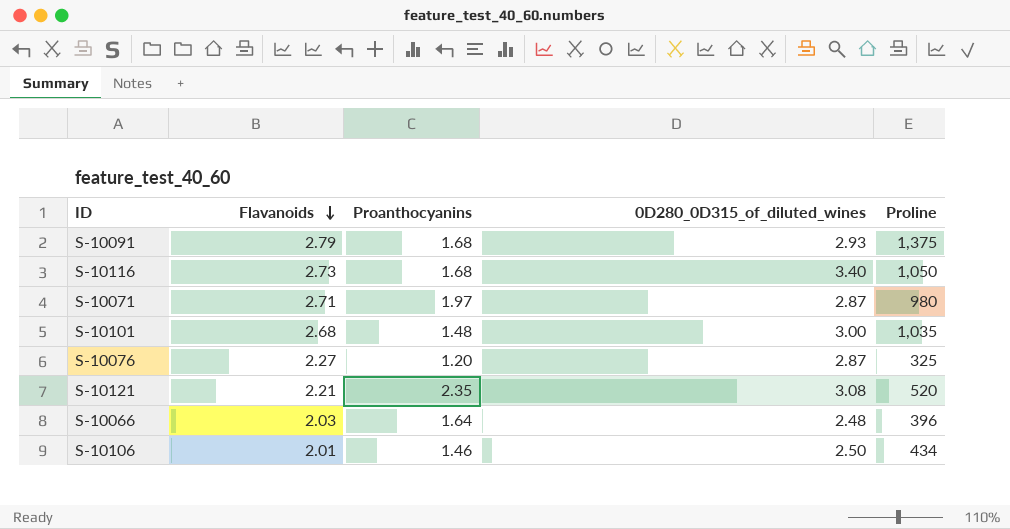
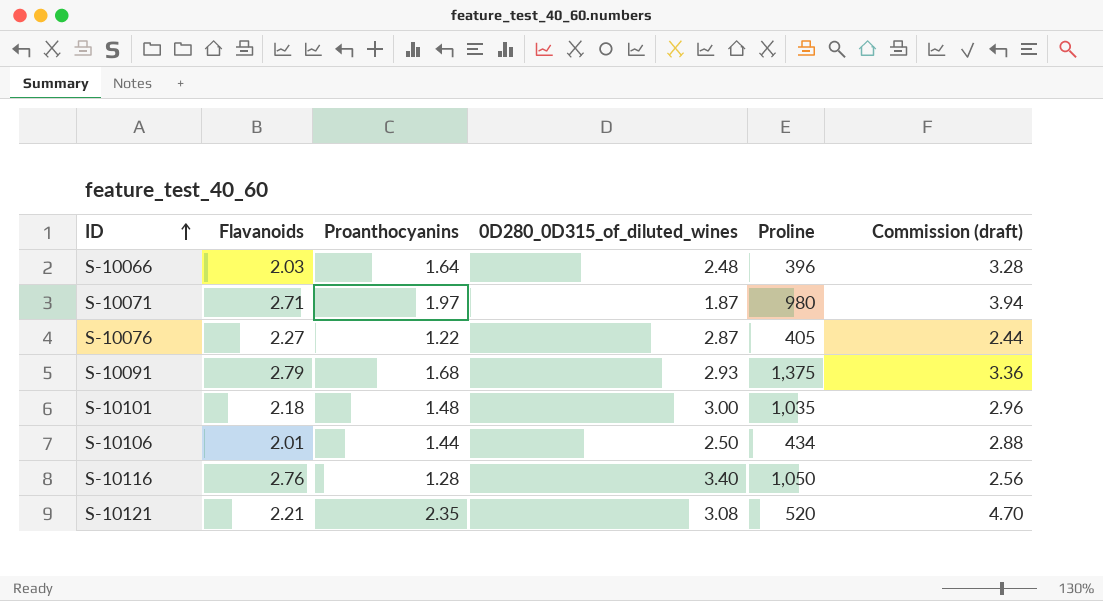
row order: Flavanoids descending -> ID ascending
column Commission (draft) | formula: none -> [Proanthocyanins] * 2
S-10071 | 0D280_0D315_of_diluted_wines: 2.87 -> 1.87
S-10076 | Proanthocyanins: 1.20 -> 1.22
S-10076 | Proline: 325 -> 405
S-10101 | Flavanoids: 2.68 -> 2.18
S-10106 | Proanthocyanins: 1.46 -> 1.44
S-10116 | Flavanoids: 2.73 -> 2.76
S-10116 | Proanthocyanins: 1.68 -> 1.28

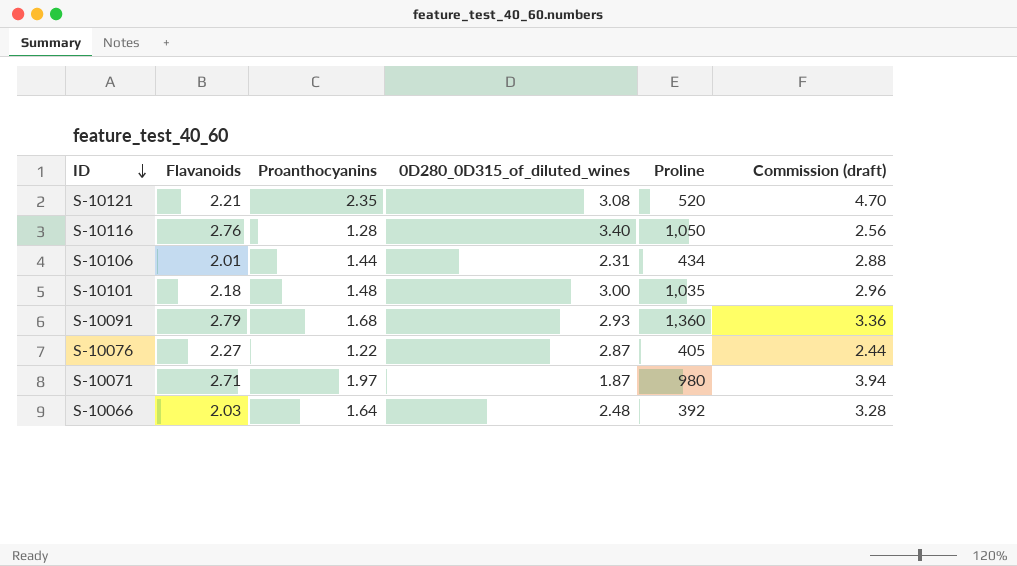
row order: ID ascending -> ID descending
S-10106 | 0D280_0D315_of_diluted_wines: 2.50 -> 2.31
S-10091 | Proline: 1,375 -> 1,360
S-10066 | Proline: 396 -> 392

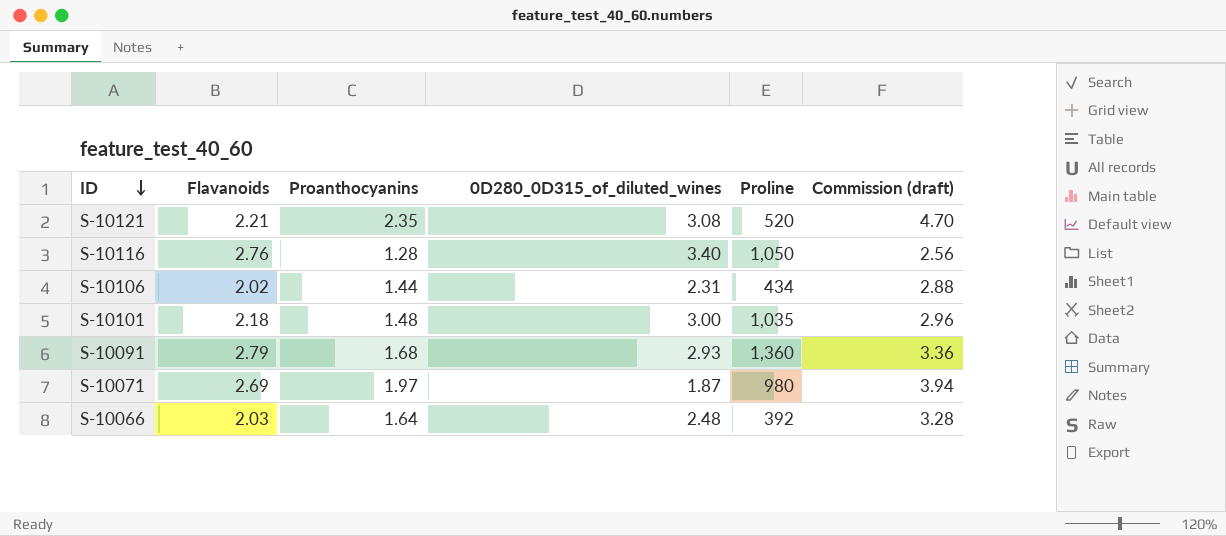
row S-10076: 2.27 | 1.22 | 2.87 | 405 | 2.44 -> none
S-10106 | Flavanoids: 2.01 -> 2.02
S-10071 | Flavanoids: 2.71 -> 2.69

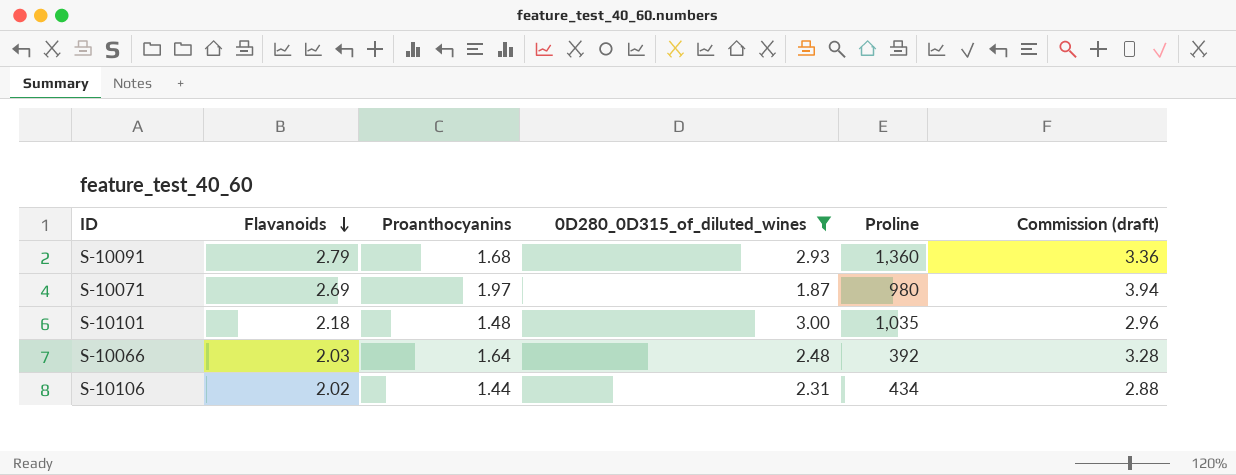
filter: none -> 0D280_0D315_of_diluted_wines <= 3.00
row order: ID descending -> Flavanoids descending

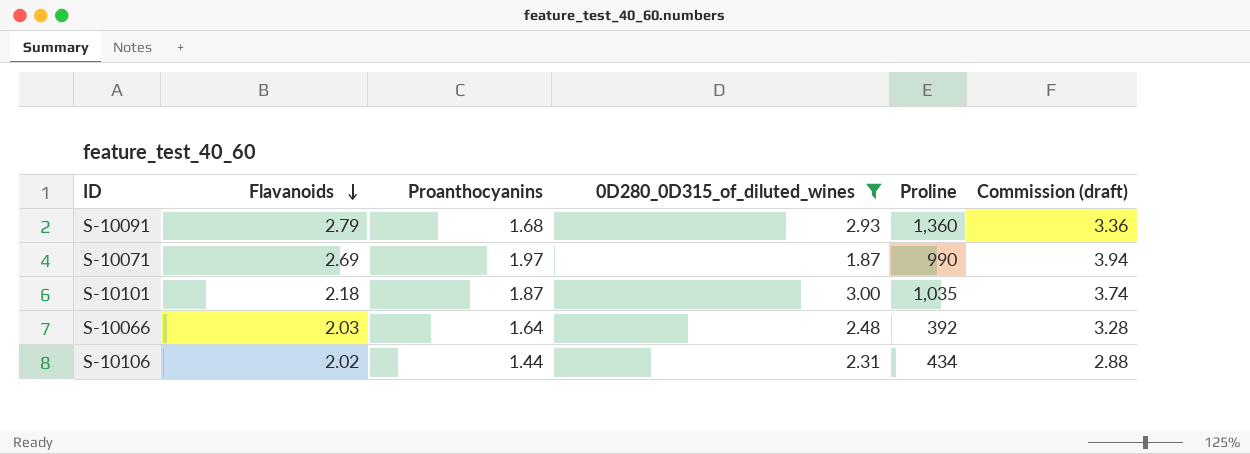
S-10071 | Proline: 980 -> 990
S-10101 | Proanthocyanins: 1.48 -> 1.87
S-10101 | Commission (draft): 2.96 -> 3.74

